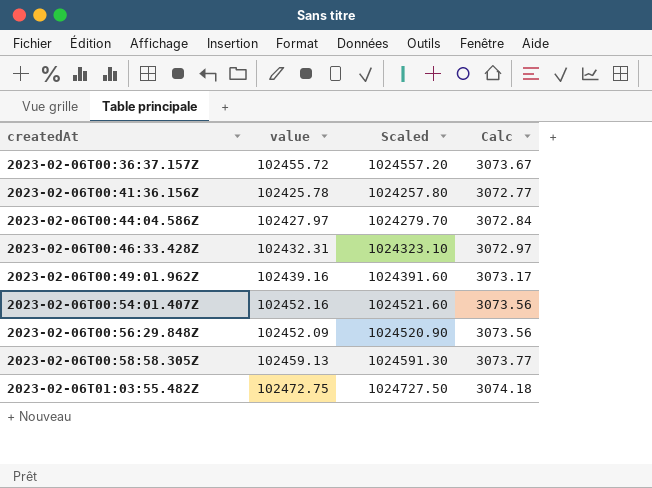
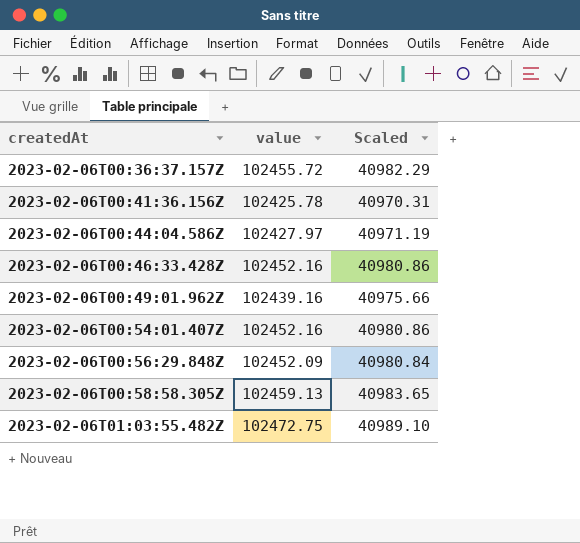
column Calc | formula: [value] * 0.03 -> none
column Scaled | formula: [value] * 10 -> [value] * 0.4
2023-02-06T00:46:33.428Z | value: 102432.31 -> 102452.16

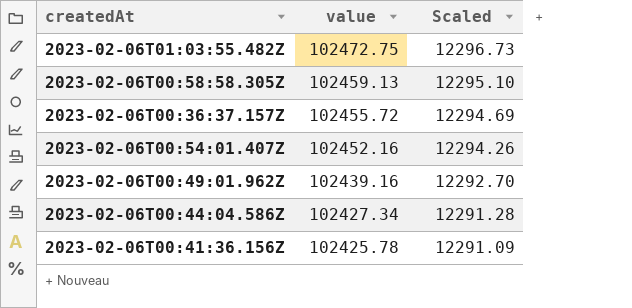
row order: createdAt ascending -> value descending
column Scaled | formula: [value] * 0.4 -> [value] * 0.12
row 2023-02-06T00:46:33.428Z: 102452.16 | 40980.86 -> none
row 2023-02-06T00:56:29.848Z: 102452.09 | 40980.84 -> none
2023-02-06T00:44:04.586Z | value: 102427.97 -> 102427.34

